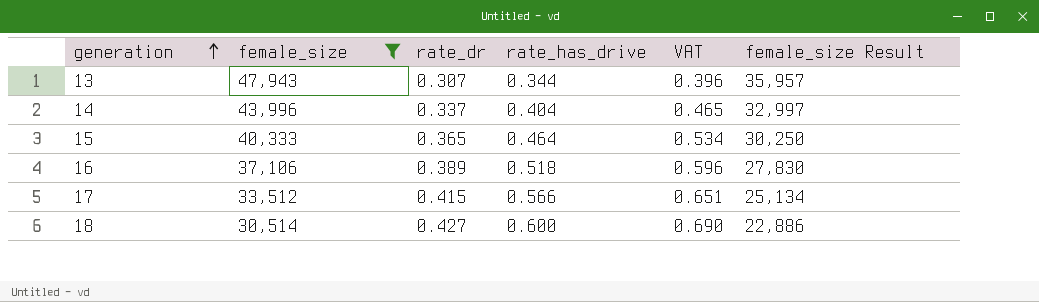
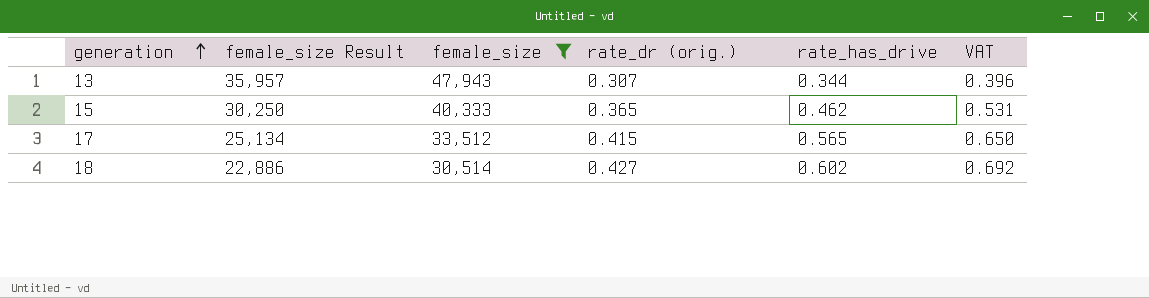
column female_size Result | position: 6 -> 2
column name: rate_dr -> rate_dr (orig.)
row 14: 43,996 | 0.337 | 0.404 | 0.465 | 32,997 -> none
row 16: 37,106 | 0.389 | 0.518 | 0.596 | 27,830 -> none
15 | rate_has_drive: 0.464 -> 0.462
15 | VAT: 0.534 -> 0.531
17 | rate_has_drive: 0.566 -> 0.565
17 | VAT: 0.651 -> 0.650
18 | rate_has_drive: 0.600 -> 0.602
18 | VAT: 0.690 -> 0.692

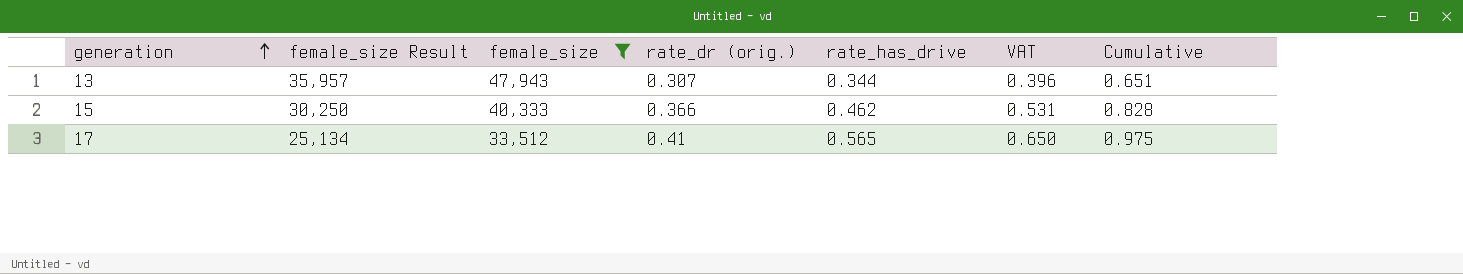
column Cumulative | formula: none -> [rate_dr (orig.)] + [rate_has_drive]
row 18: 22,886 | 30,514 | 0.427 | 0.602 | 0.692 -> none
15 | rate_dr (orig.): 0.365 -> 0.366
17 | rate_dr (orig.): 0.415 -> 0.41

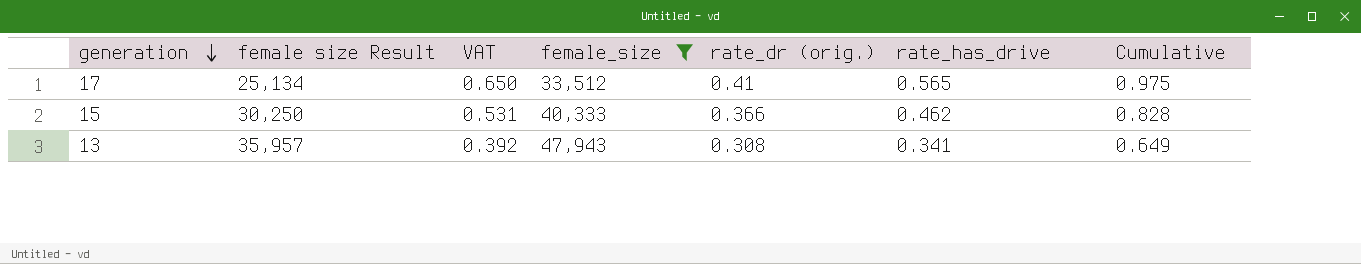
row order: generation ascending -> generation descending
column name: female_size Result -> female size Result
column VAT | position: 6 -> 3
13 | VAT: 0.396 -> 0.392
13 | rate_dr (orig.): 0.307 -> 0.308
13 | rate_has_drive: 0.344 -> 0.341
13 | Cumulative: 0.651 -> 0.649

